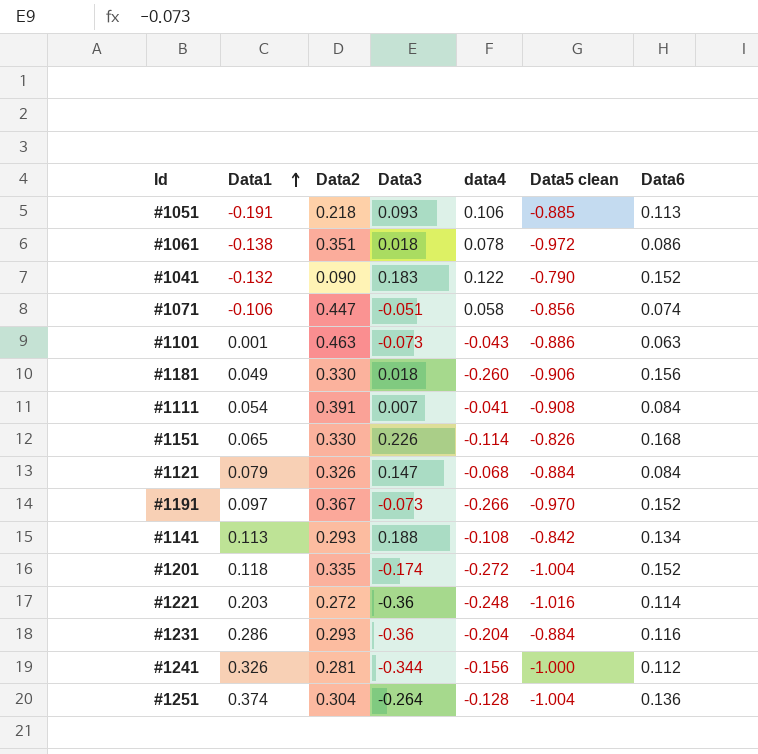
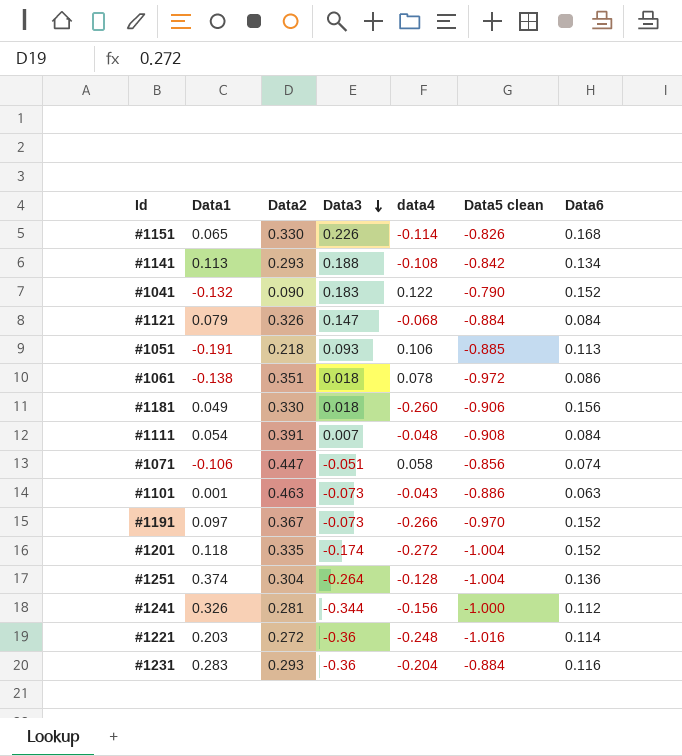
row order: Data1 ascending -> Data3 descending
#1111 | data4: -0.041 -> -0.048
#1231 | Data1: 0.286 -> 0.283

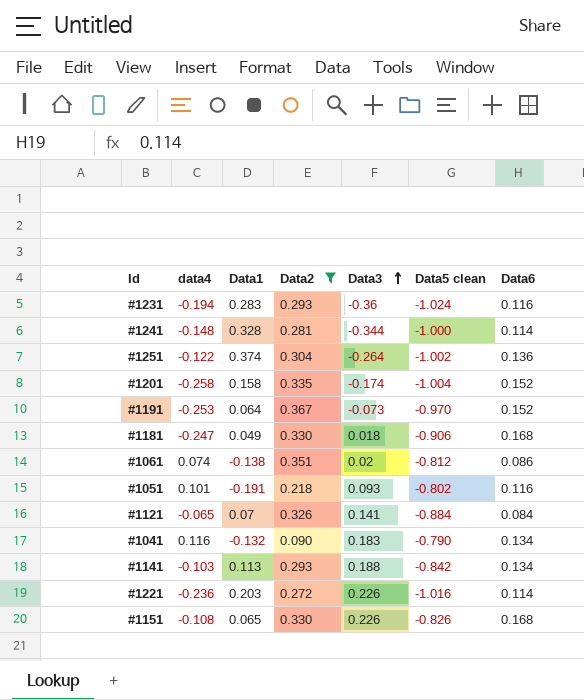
filter: none -> Data2 <= 0.367
row order: Data3 descending -> Data3 ascending
column data4 | position: 5 -> 2
#1231 | data4: -0.204 -> -0.194
#1231 | Data5 clean: -0.884 -> -1.024
#1241 | data4: -0.156 -> -0.148
#1241 | Data1: 0.326 -> 0.328
#1241 | Data6: 0.112 -> 0.114
#1251 | data4: -0.128 -> -0.122
#1251 | Data5 clean: -1.004 -> -1.002
#1201 | data4: -0.272 -> -0.258
#1201 | Data1: 0.118 -> 0.158
#1191 | data4: -0.266 -> -0.253
#1191 | Data1: 0.097 -> 0.064
#1181 | data4: -0.260 -> -0.247
#1181 | Data6: 0.156 -> 0.168
#1061 | data4: 0.078 -> 0.074
#1061 | Data3: 0.018 -> 0.02
#1061 | Data5 clean: -0.972 -> -0.812
#1051 | data4: 0.106 -> 0.101
#1051 | Data5 clean: -0.885 -> -0.802
#1051 | Data6: 0.113 -> 0.116
#1121 | data4: -0.068 -> -0.065
#1121 | Data1: 0.079 -> 0.07
#1121 | Data3: 0.147 -> 0.141
#1041 | data4: 0.122 -> 0.116
#1041 | Data6: 0.152 -> 0.134
#1141 | data4: -0.108 -> -0.103
#1221 | data4: -0.248 -> -0.236
#1221 | Data3: -0.36 -> 0.226
#1151 | data4: -0.114 -> -0.108

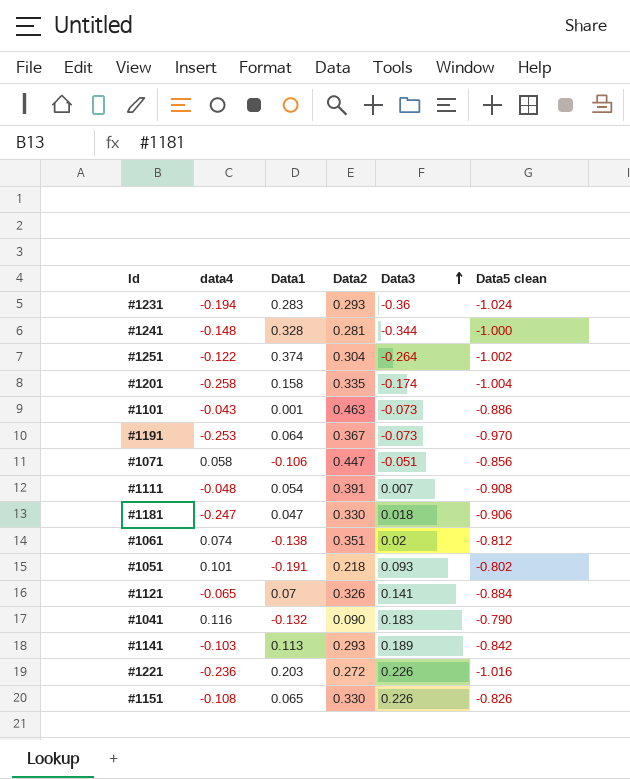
filter: Data2 <= 0.367 -> none
column Data6 | position: 7 -> none
#1181 | Data1: 0.049 -> 0.047
#1141 | Data3: 0.188 -> 0.189

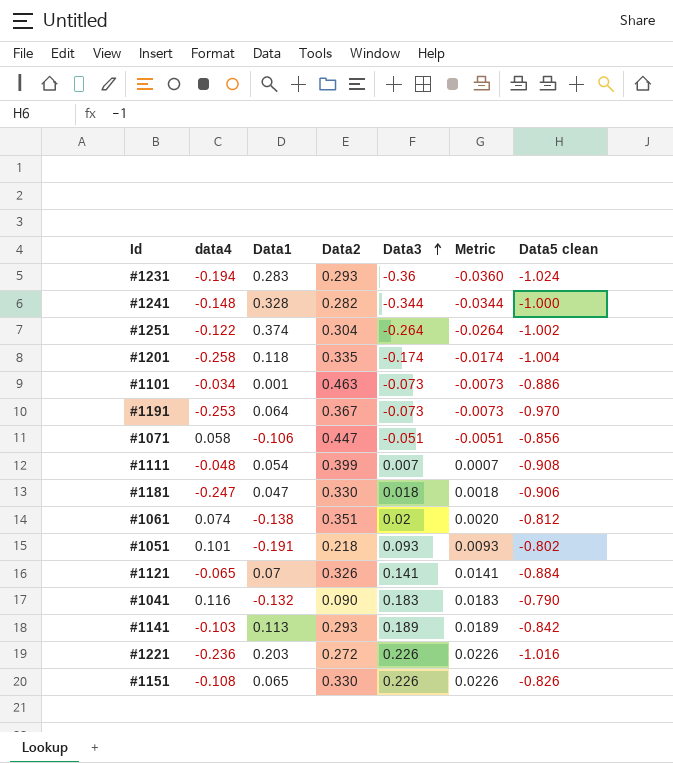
column Metric | formula: none -> [Data3] * 0.1
#1241 | Data2: 0.281 -> 0.282
#1201 | Data1: 0.158 -> 0.118
#1101 | data4: -0.043 -> -0.034
#1111 | Data2: 0.391 -> 0.399

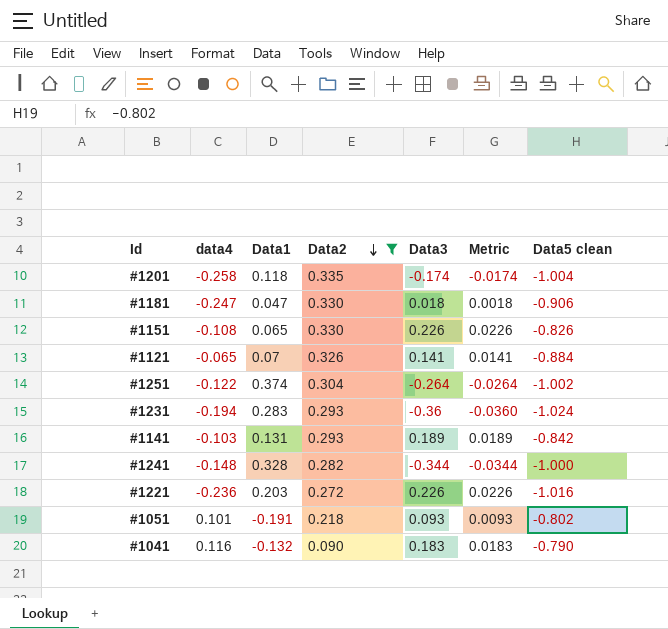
filter: none -> Data2 <= 0.335
row order: Data3 ascending -> Data2 descending
#1141 | Data1: 0.113 -> 0.131

